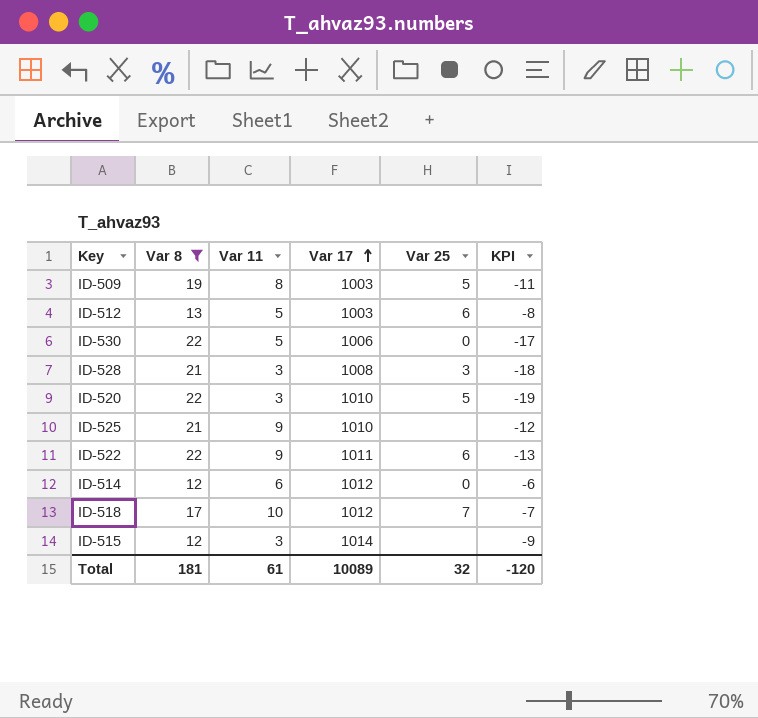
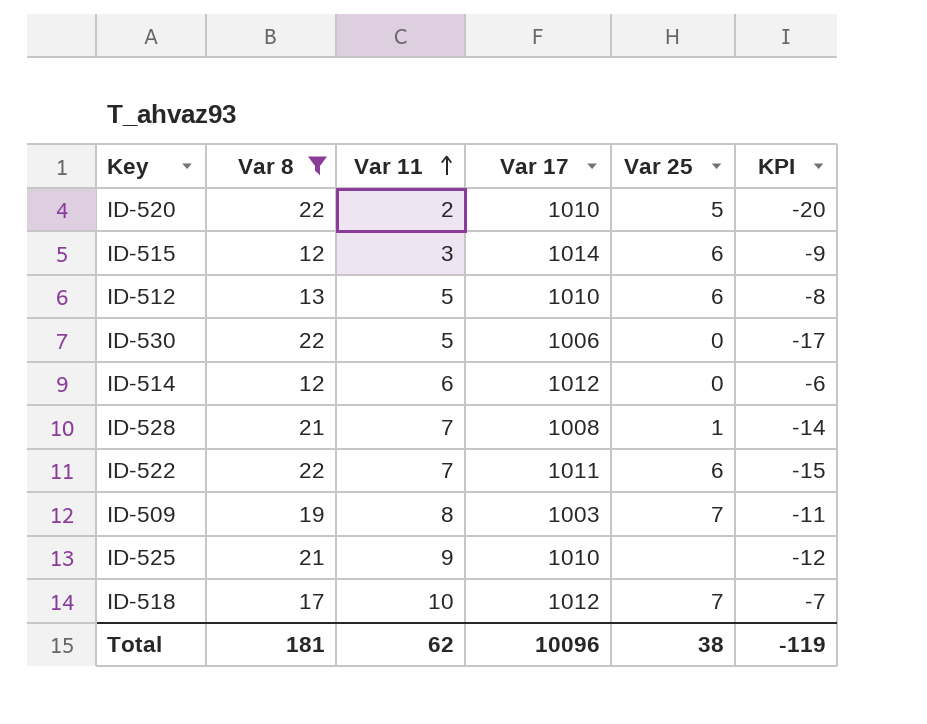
row order: Var 17 ascending -> Var 11 ascending
ID-520 | Var 11: 3 -> 2
ID-520 | KPI: -19 -> -20
ID-515 | Var 25: none -> 6
ID-512 | Var 17: 1003 -> 1010
ID-528 | Var 11: 3 -> 7
ID-528 | Var 25: 3 -> 1
ID-528 | KPI: -18 -> -14
ID-522 | Var 11: 9 -> 7
ID-522 | KPI: -13 -> -15
ID-509 | Var 25: 5 -> 7
Total | Var 11: 61 -> 62
Total | Var 17: 10089 -> 10096
Total | Var 25: 32 -> 38
Total | KPI: -120 -> -119

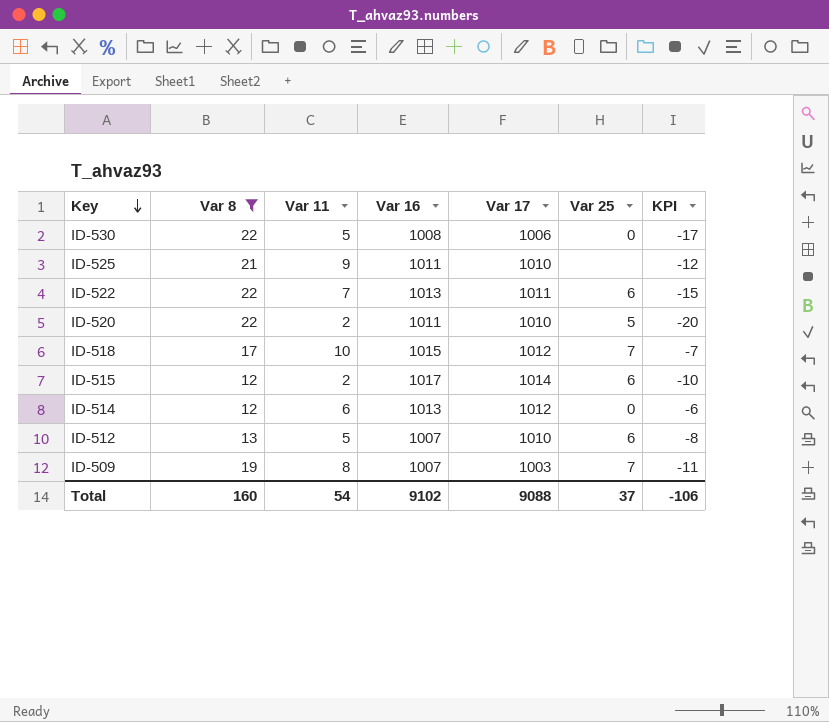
row order: Var 11 ascending -> Key descending
column Var 16 | position: none -> 4
row ID-528: 21 | 7 | 1008 | 1 | -14 -> none
ID-515 | Var 11: 3 -> 2
ID-515 | KPI: -9 -> -10
Total | Var 8: 181 -> 160
Total | Var 11: 62 -> 54
Total | Var 17: 10096 -> 9088
Total | Var 25: 38 -> 37
Total | KPI: -119 -> -106

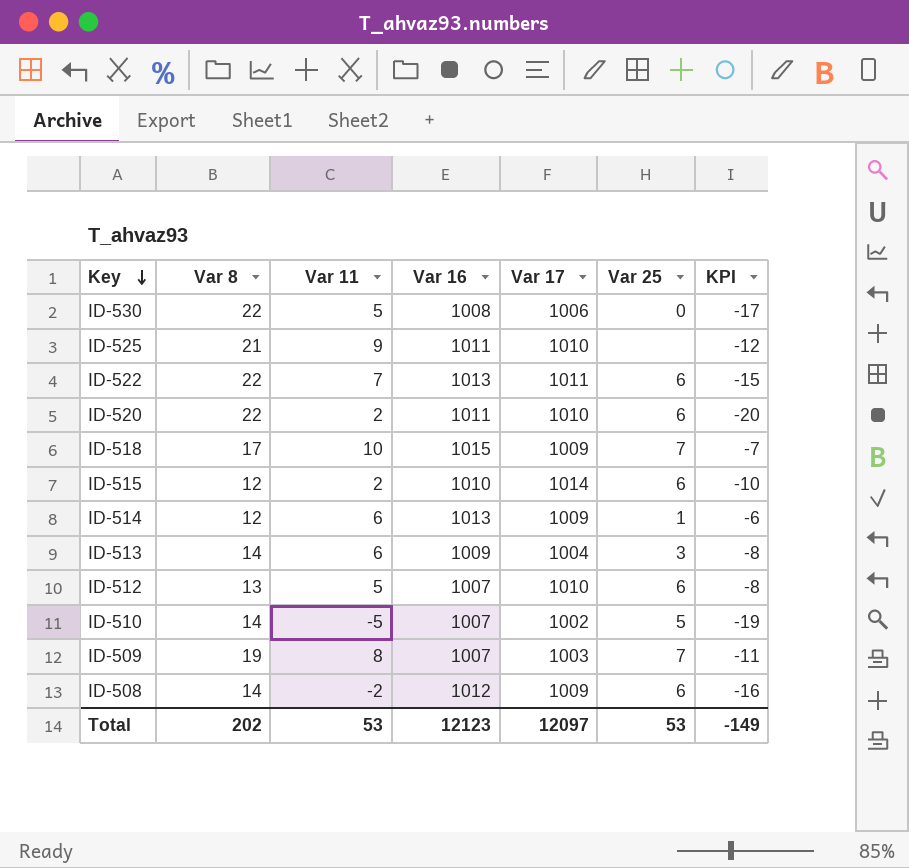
filter: Var 8 != 14 -> none
ID-520 | Var 25: 5 -> 6
ID-518 | Var 17: 1012 -> 1009
ID-515 | Var 16: 1017 -> 1010
ID-514 | Var 17: 1012 -> 1009
ID-514 | Var 25: 0 -> 1
Total | Var 8: 160 -> 202
Total | Var 11: 54 -> 53
Total | Var 16: 9102 -> 12123
Total | Var 17: 9088 -> 12097
Total | Var 25: 37 -> 53
Total | KPI: -106 -> -149

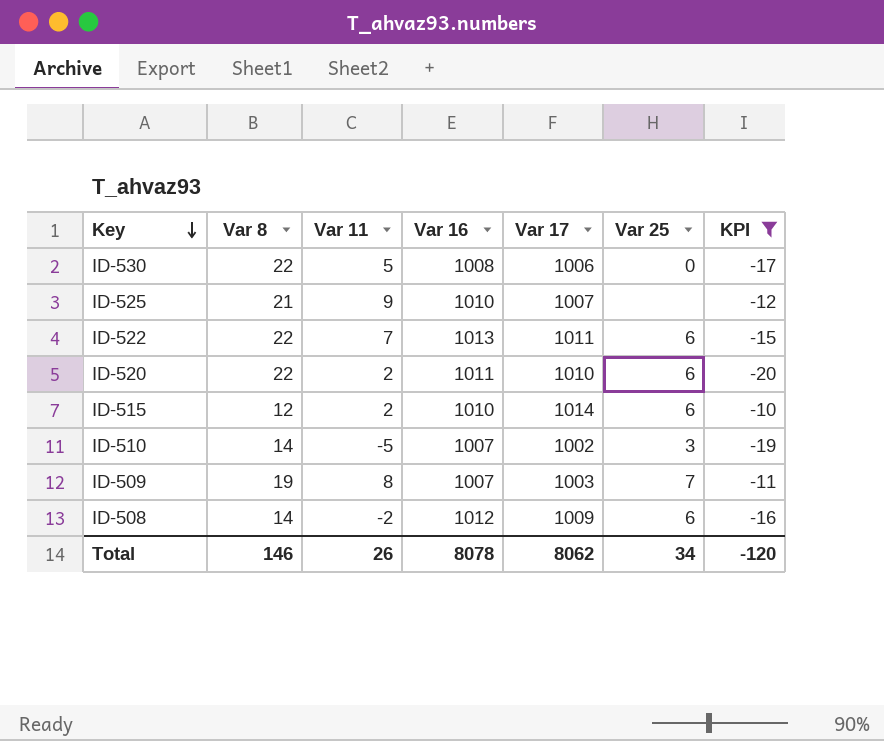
filter: none -> KPI <= -10
ID-525 | Var 16: 1011 -> 1010
ID-525 | Var 17: 1010 -> 1007
ID-510 | Var 25: 5 -> 3
Total | Var 8: 202 -> 146
Total | Var 11: 53 -> 26
Total | Var 16: 12123 -> 8078
Total | Var 17: 12097 -> 8062
Total | Var 25: 53 -> 34
Total | KPI: -149 -> -120

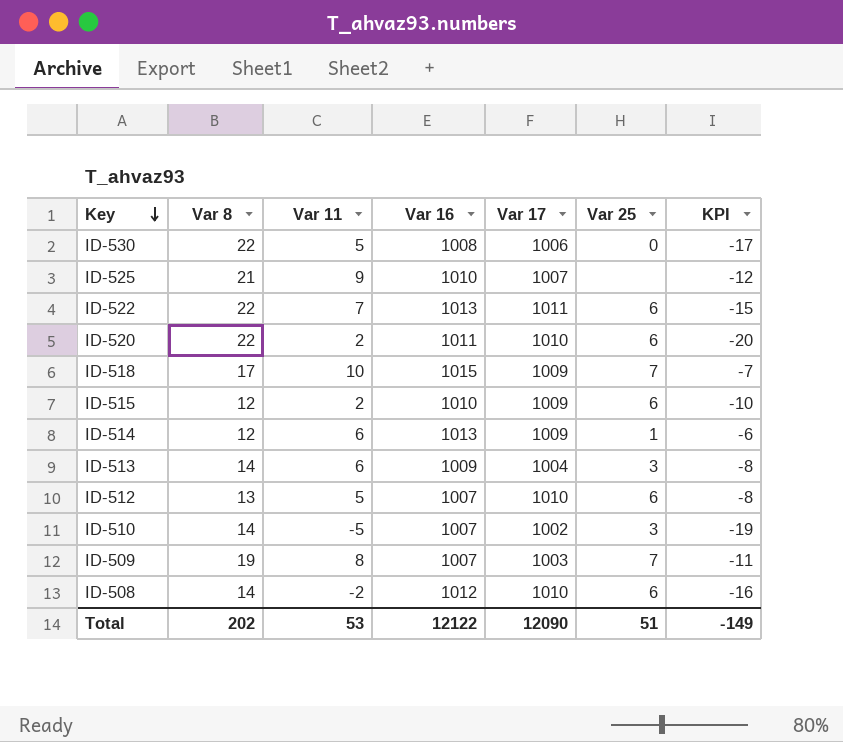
filter: KPI <= -10 -> none
ID-515 | Var 17: 1014 -> 1009
ID-508 | Var 17: 1009 -> 1010
Total | Var 8: 146 -> 202
Total | Var 11: 26 -> 53
Total | Var 16: 8078 -> 12122
Total | Var 17: 8062 -> 12090
Total | Var 25: 34 -> 51
Total | KPI: -120 -> -149

